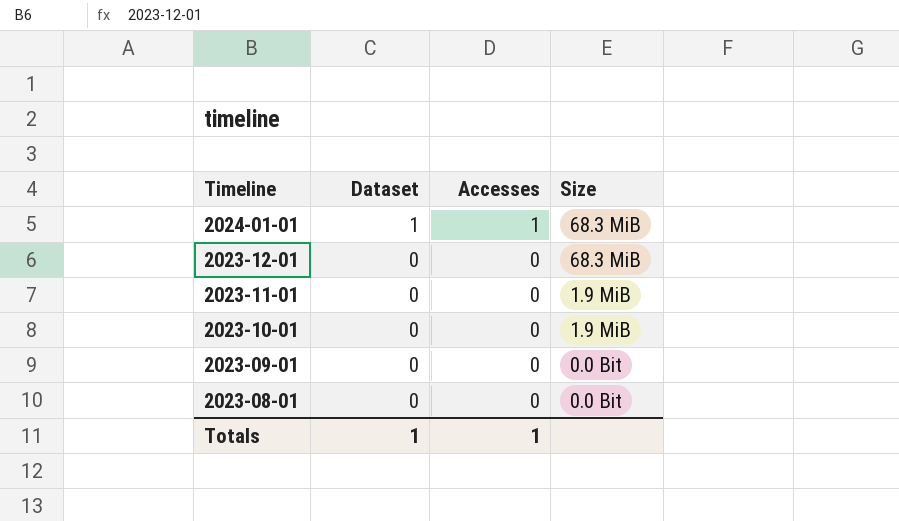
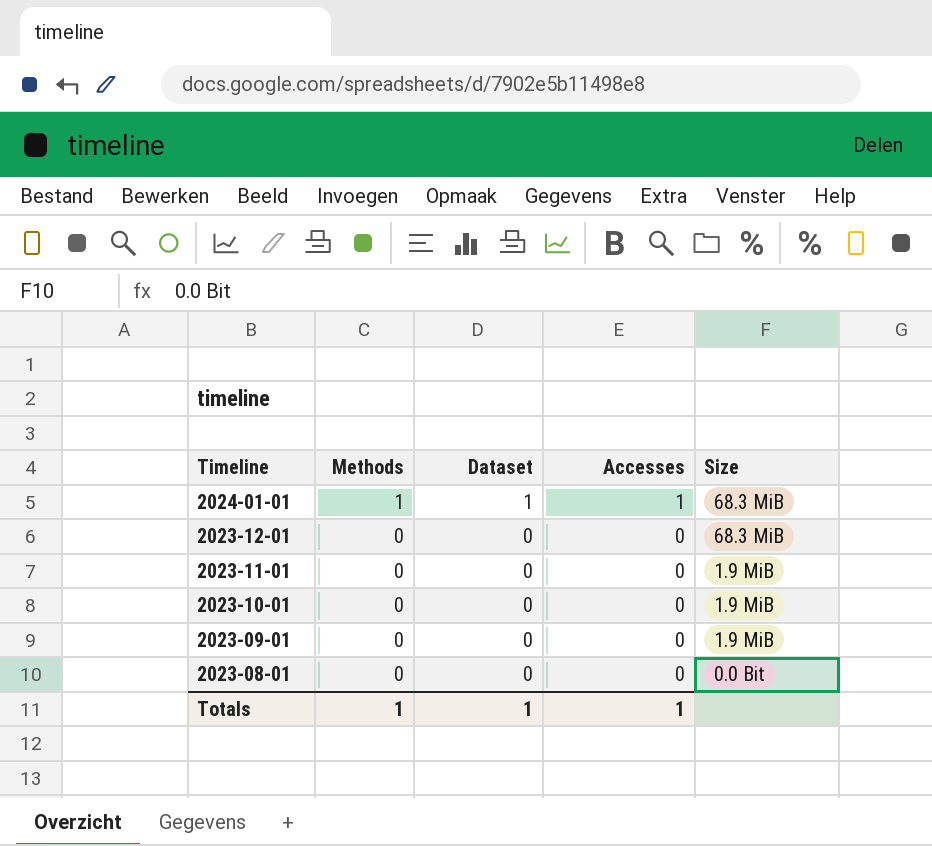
column Methods | position: none -> 2
2023-09-01 | Size: 0.0 Bit -> 1.9 MiB

